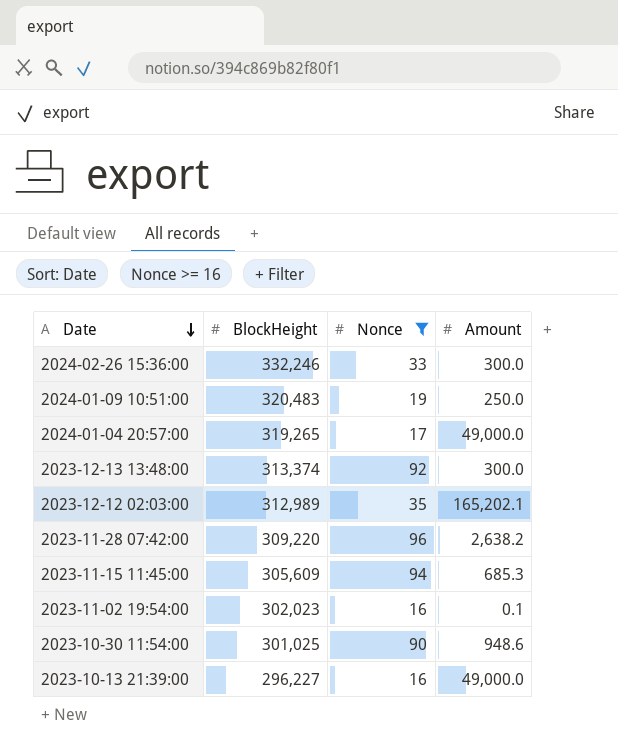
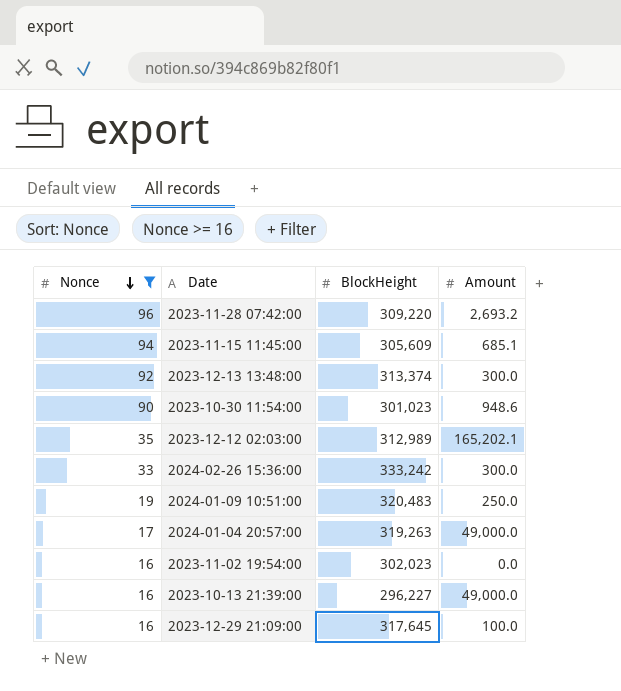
row order: Date descending -> Nonce descending
column Nonce | position: 3 -> 1
2023-11-28 07:42:00 | Amount: 2,638.2 -> 2,693.2
2023-11-15 11:45:00 | Amount: 685.3 -> 685.1
2023-10-30 11:54:00 | BlockHeight: 301,025 -> 301,023
2024-02-26 15:36:00 | BlockHeight: 332,246 -> 333,242
2024-01-04 20:57:00 | BlockHeight: 319,265 -> 319,263
2023-11-02 19:54:00 | Amount: 0.1 -> 0.0
row 2023-12-29 21:09:00: none -> 16 | 317,645 | 100.0

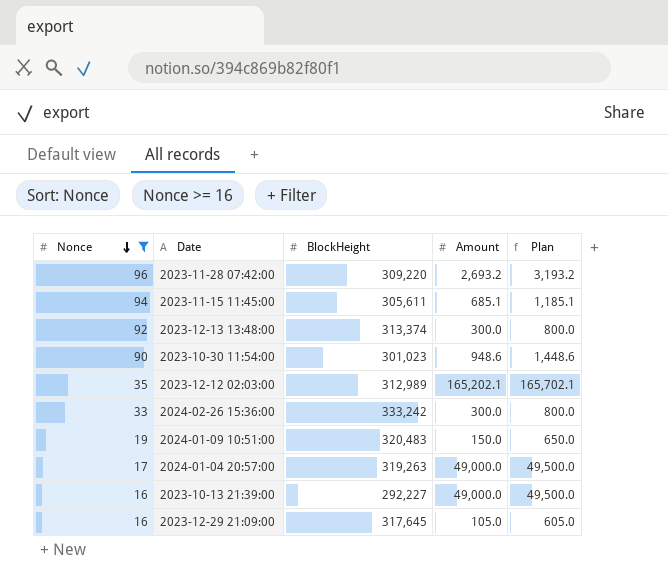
column Plan | formula: none -> [Amount] + 500
row 2023-11-02 19:54:00: 16 | 302,023 | 0.0 -> none
2023-11-15 11:45:00 | BlockHeight: 305,609 -> 305,611
2024-01-09 10:51:00 | Amount: 250.0 -> 150.0
2023-10-13 21:39:00 | BlockHeight: 296,227 -> 292,227
2023-12-29 21:09:00 | Amount: 100.0 -> 105.0

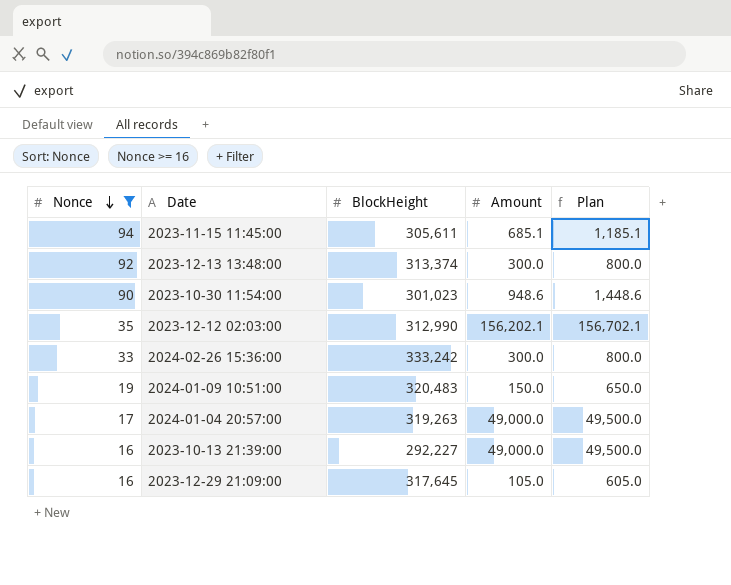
row 2023-11-28 07:42:00: 96 | 309,220 | 2,693.2 | 3,193.2 -> none
2023-12-12 02:03:00 | BlockHeight: 312,989 -> 312,990
2023-12-12 02:03:00 | Amount: 165,202.1 -> 156,202.1
2023-12-12 02:03:00 | Plan: 165,702.1 -> 156,702.1

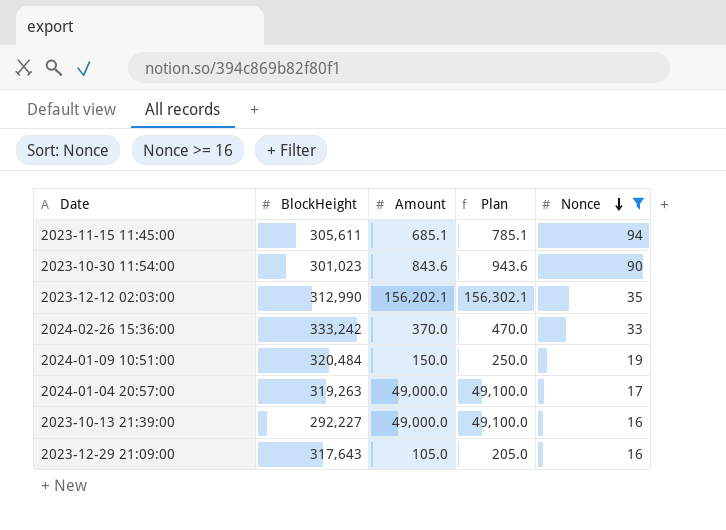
column Plan | formula: [Amount] + 500 -> [Amount] + 100
column Nonce | position: 1 -> 5
row 2023-12-13 13:48:00: 92 | 313,374 | 300.0 | 800.0 -> none
2023-10-30 11:54:00 | Amount: 948.6 -> 843.6
2024-02-26 15:36:00 | Amount: 300.0 -> 370.0
2024-01-09 10:51:00 | BlockHeight: 320,483 -> 320,484
2023-12-29 21:09:00 | BlockHeight: 317,645 -> 317,643

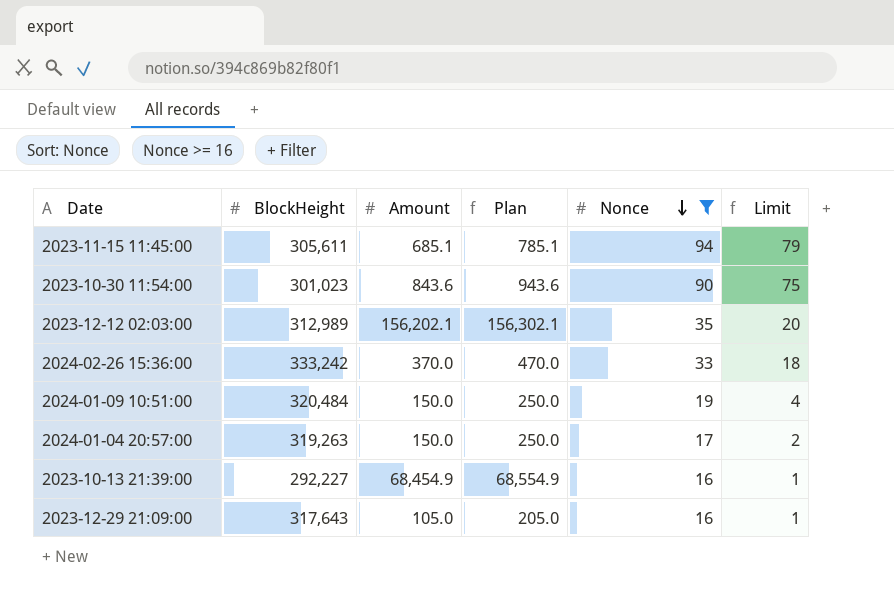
column Limit | formula: none -> [Nonce] - 15
2023-12-12 02:03:00 | BlockHeight: 312,990 -> 312,989
2024-01-04 20:57:00 | Amount: 49,000.0 -> 150.0
2024-01-04 20:57:00 | Plan: 49,100.0 -> 250.0
2023-10-13 21:39:00 | Amount: 49,000.0 -> 68,454.9
2023-10-13 21:39:00 | Plan: 49,100.0 -> 68,554.9

